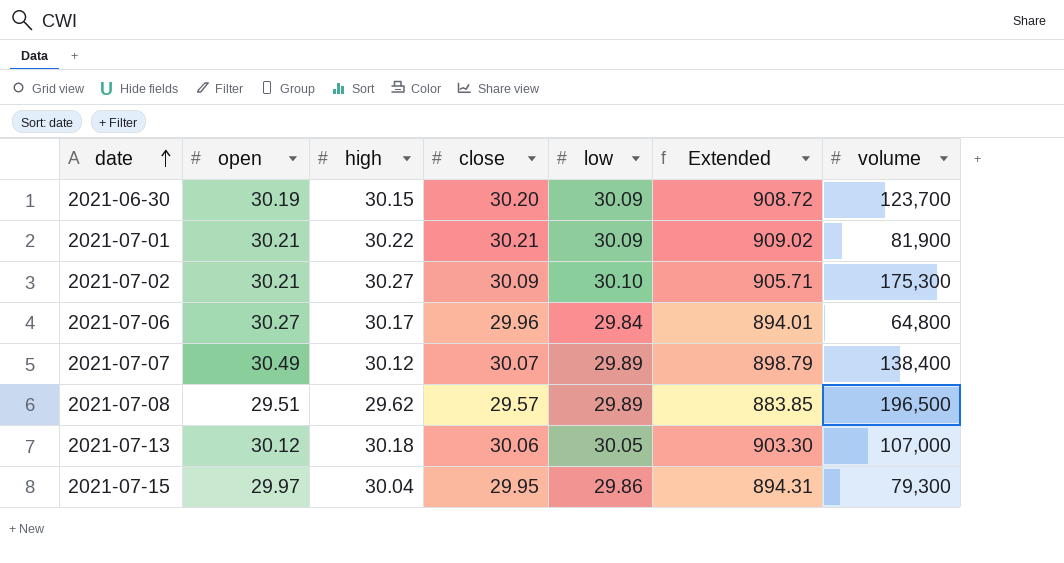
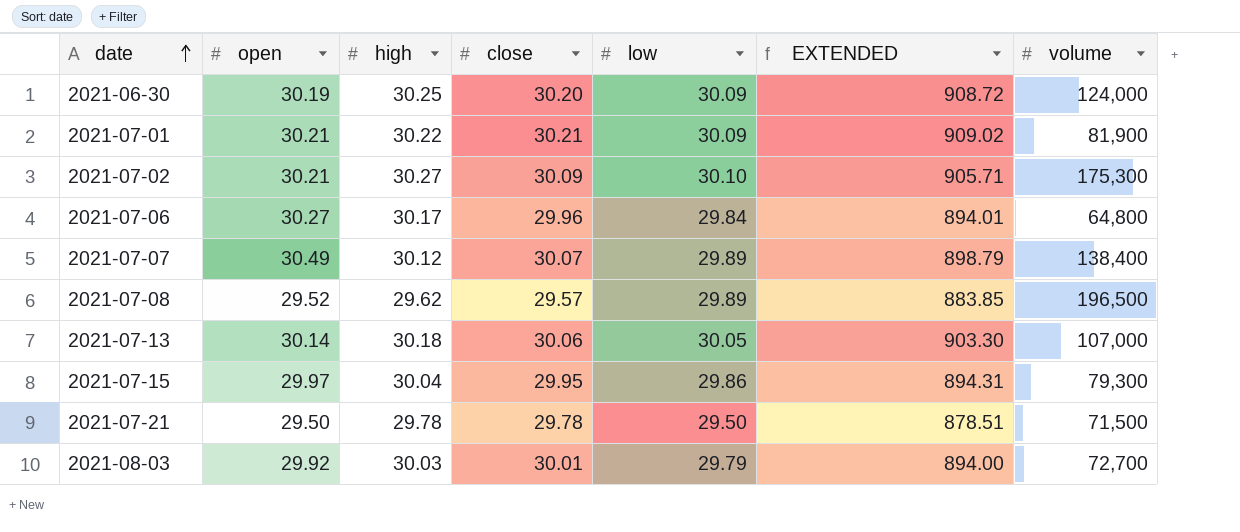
column name: Extended -> EXTENDED
2021-06-30 | high: 30.15 -> 30.25
2021-06-30 | volume: 123,700 -> 124,000
2021-07-08 | open: 29.51 -> 29.52
2021-07-13 | open: 30.12 -> 30.14
row 2021-07-21: none -> 29.50 | 29.78 | 29.78 | 29.50 | 878.51 | 71,500
row 2021-08-03: none -> 29.92 | 30.03 | 30.01 | 29.79 | 894.00 | 72,700

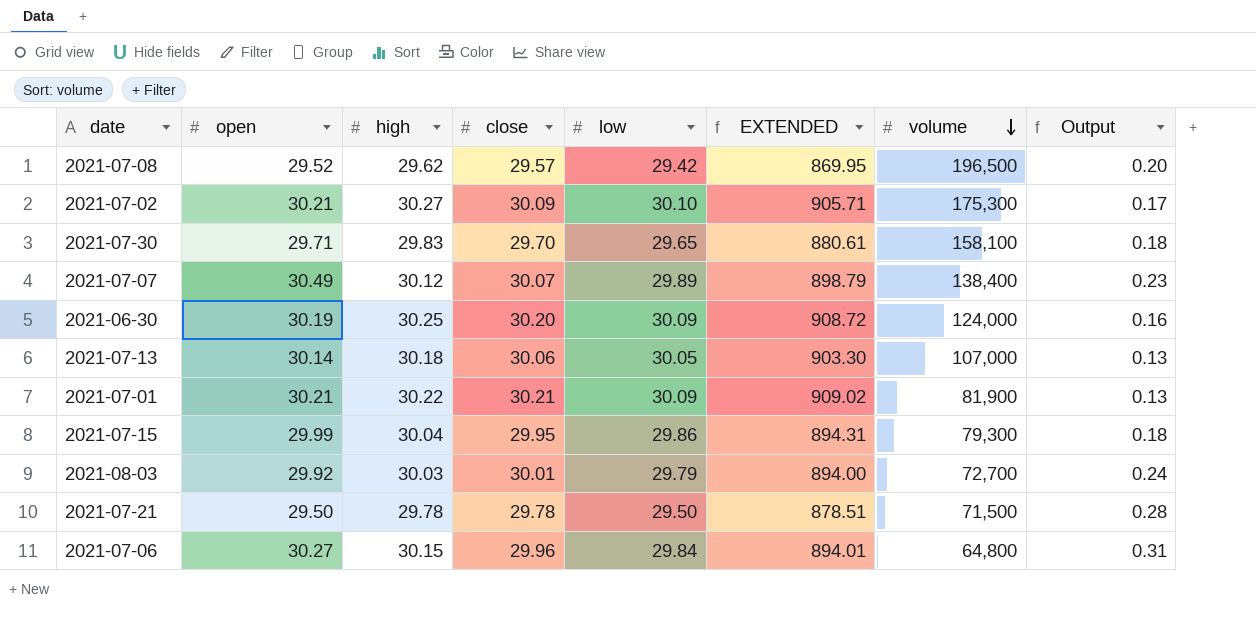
row order: date ascending -> volume descending
column Output | formula: none -> [high] - [low]
2021-07-08 | low: 29.89 -> 29.42
2021-07-08 | EXTENDED: 883.85 -> 869.95
row 2021-07-30: none -> 29.71 | 29.83 | 29.70 | 29.65 | 880.61 | 158,100 | 0.18
2021-07-15 | open: 29.97 -> 29.99
2021-07-06 | high: 30.17 -> 30.15

